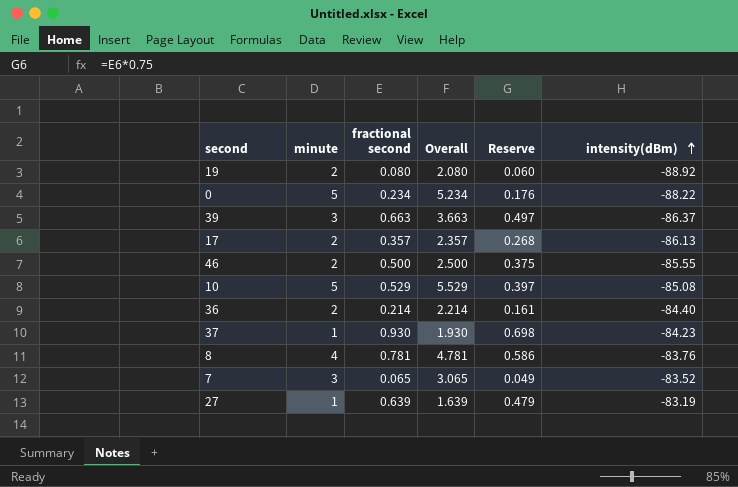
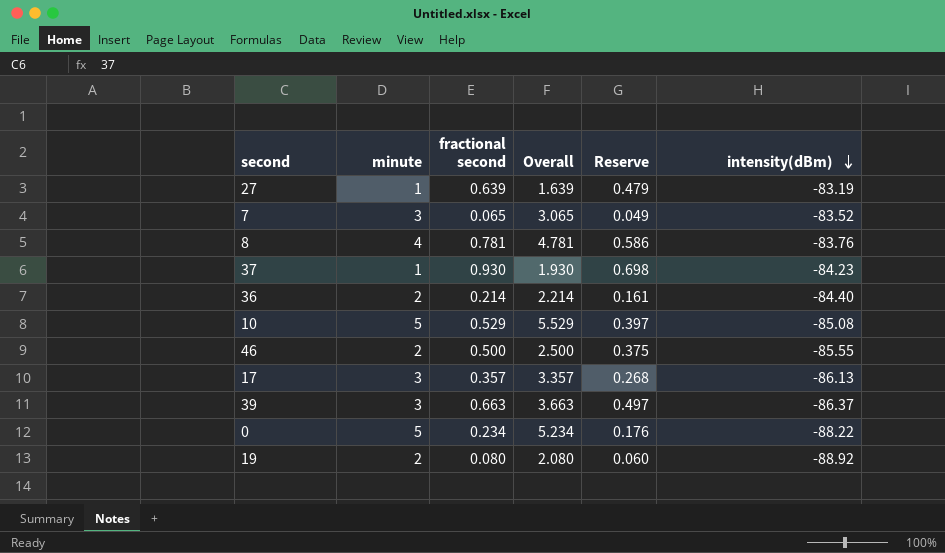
row order: intensity(dBm) ascending -> intensity(dBm) descending
17 | minute: 2 -> 3
17 | Overall: 2.357 -> 3.357

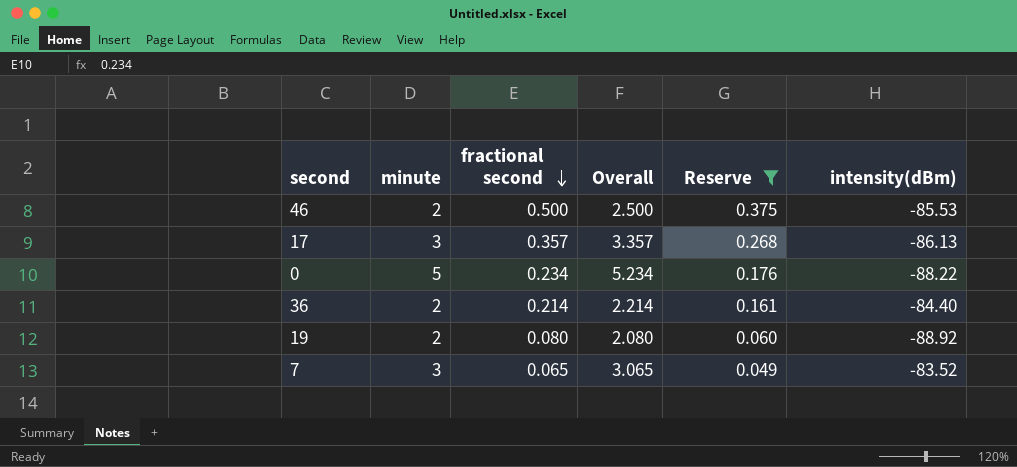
filter: none -> Reserve <= 0.375
row order: intensity(dBm) descending -> fractional second descending
46 | intensity(dBm): -85.55 -> -85.53

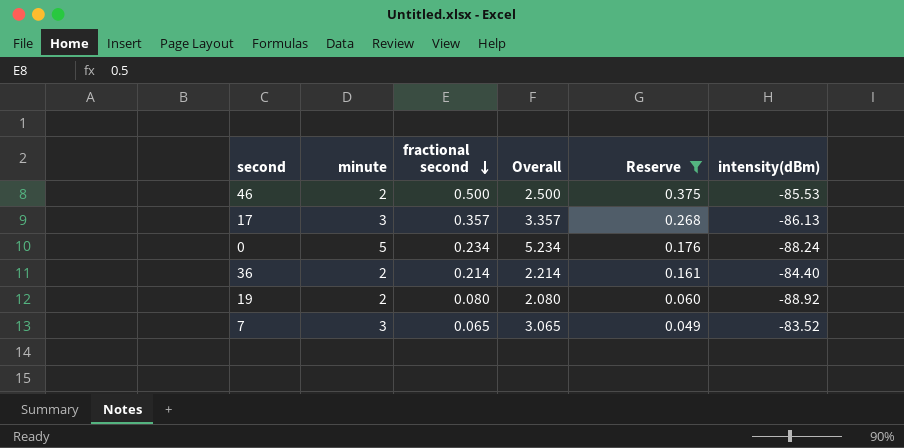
0 | intensity(dBm): -88.22 -> -88.24

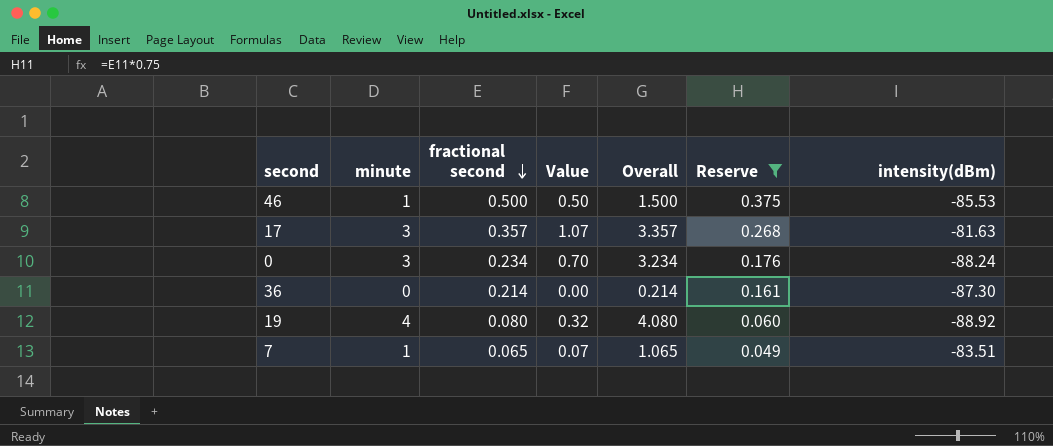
column Value | formula: none -> [minute] * [fractional second]
46 | minute: 2 -> 1
46 | Overall: 2.500 -> 1.500
17 | intensity(dBm): -86.13 -> -81.63
0 | minute: 5 -> 3
0 | Overall: 5.234 -> 3.234
36 | minute: 2 -> 0
36 | Overall: 2.214 -> 0.214
36 | intensity(dBm): -84.40 -> -87.30
19 | minute: 2 -> 4
19 | Overall: 2.080 -> 4.080
7 | minute: 3 -> 1
7 | Overall: 3.065 -> 1.065
7 | intensity(dBm): -83.52 -> -83.51

